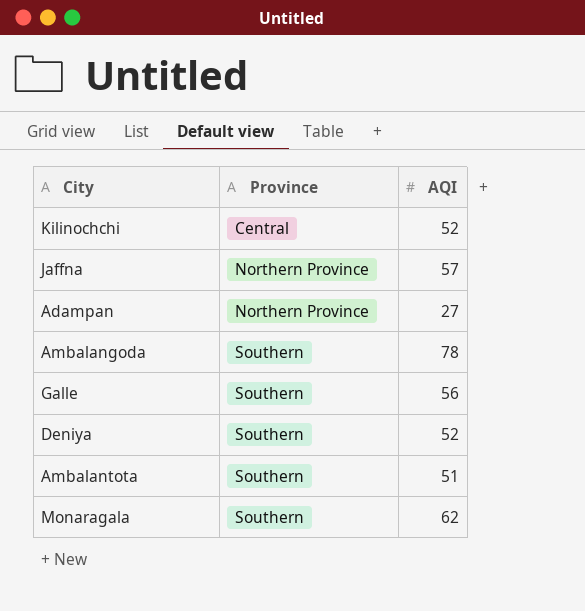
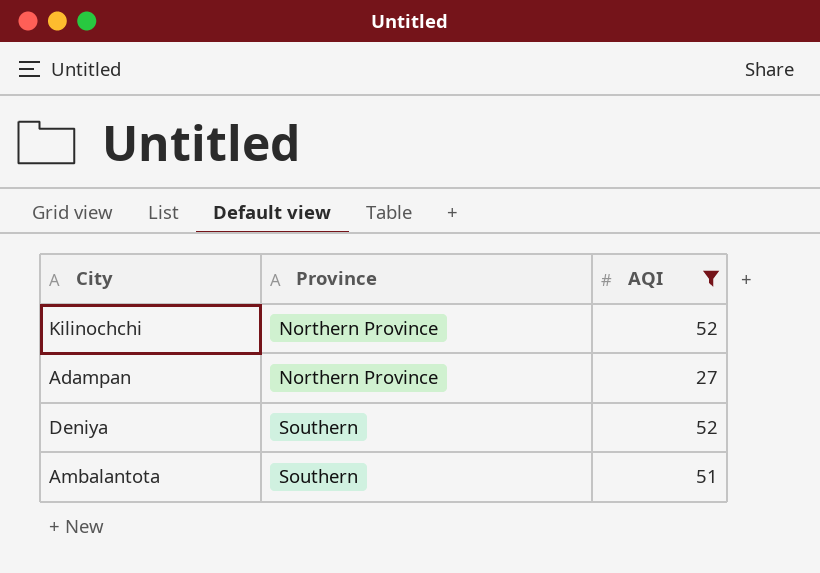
filter: none -> AQI <= 52
Kilinochchi | Province: Central -> Northern Province

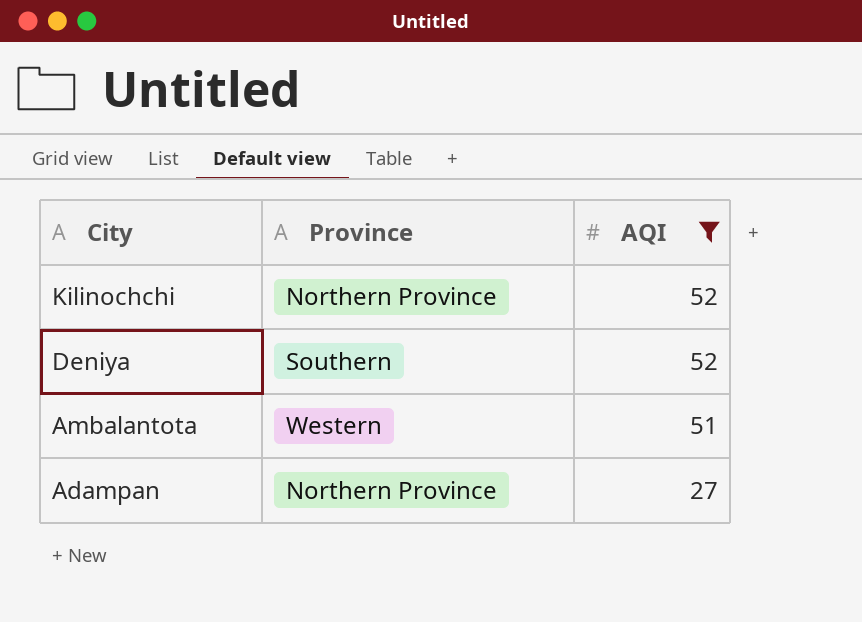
row order: Province ascending -> City descending
Ambalantota | Province: Southern -> Western

